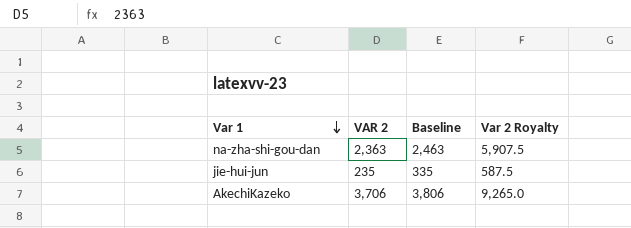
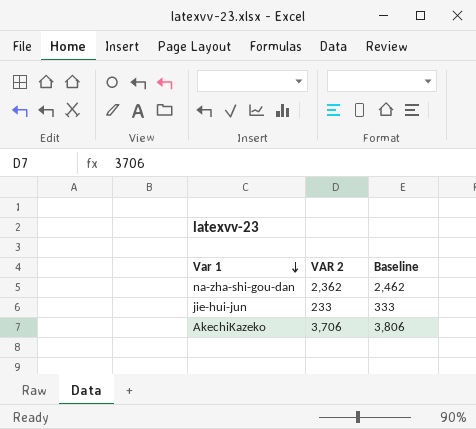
column Var 2 Royalty | formula: [VAR 2] * 2.5 -> none
na-zha-shi-gou-dan | VAR 2: 2,363 -> 2,362
na-zha-shi-gou-dan | Baseline: 2,463 -> 2,462
jie-hui-jun | VAR 2: 235 -> 233
jie-hui-jun | Baseline: 335 -> 333

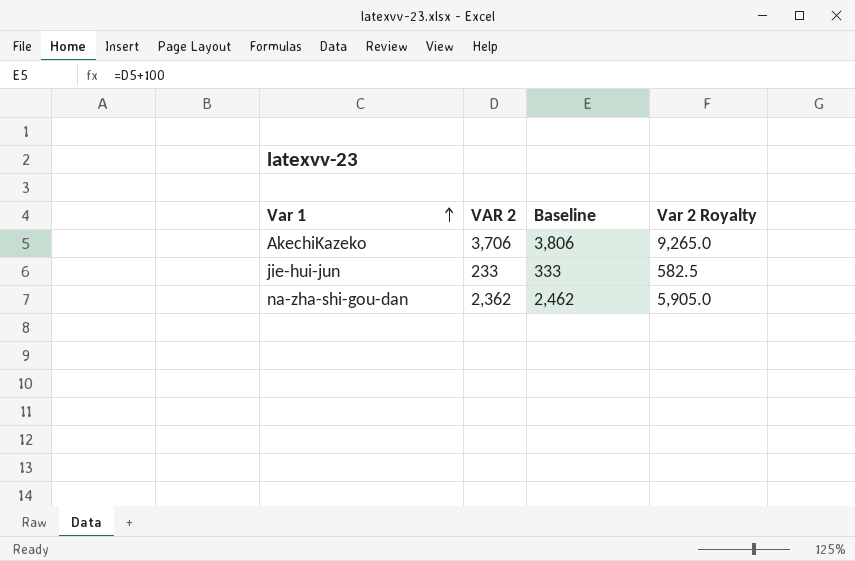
row order: Var 1 descending -> Var 1 ascending
column Var 2 Royalty | formula: none -> [VAR 2] * 2.5

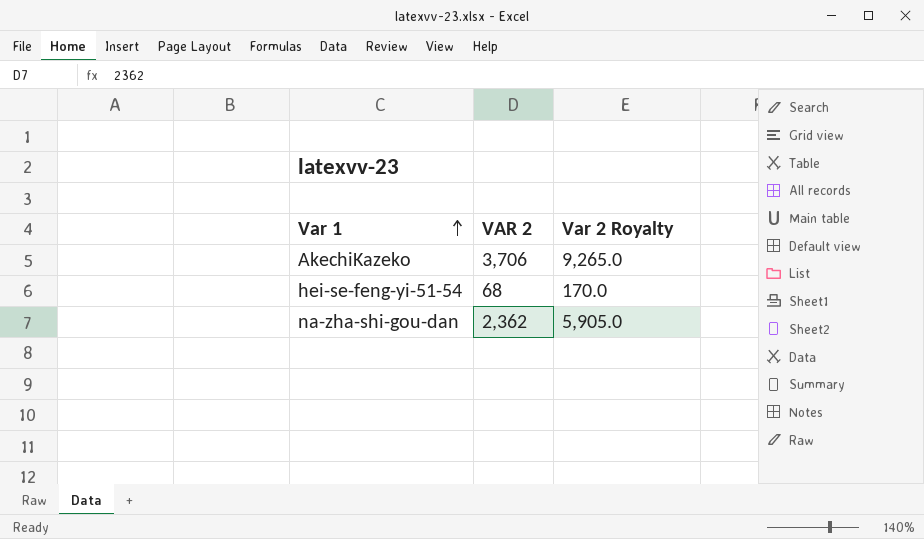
column Baseline | formula: [VAR 2] + 100 -> none
row jie-hui-jun: 233 | 333 | 582.5 -> none
row hei-se-feng-yi-51-54: none -> 68 | 170.0

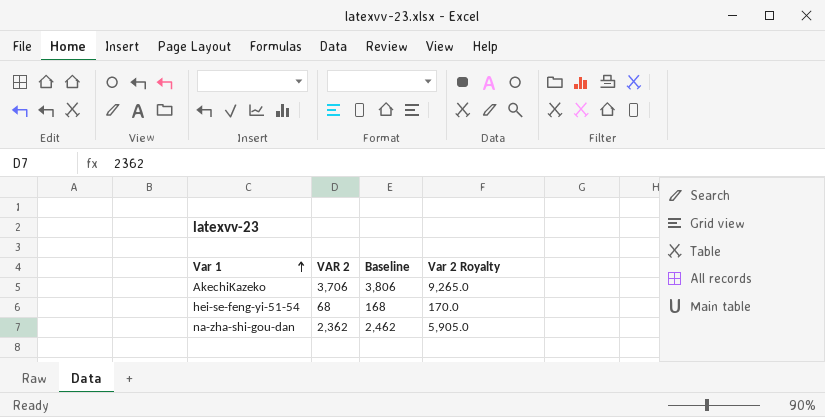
column Baseline | formula: none -> [VAR 2] + 100

